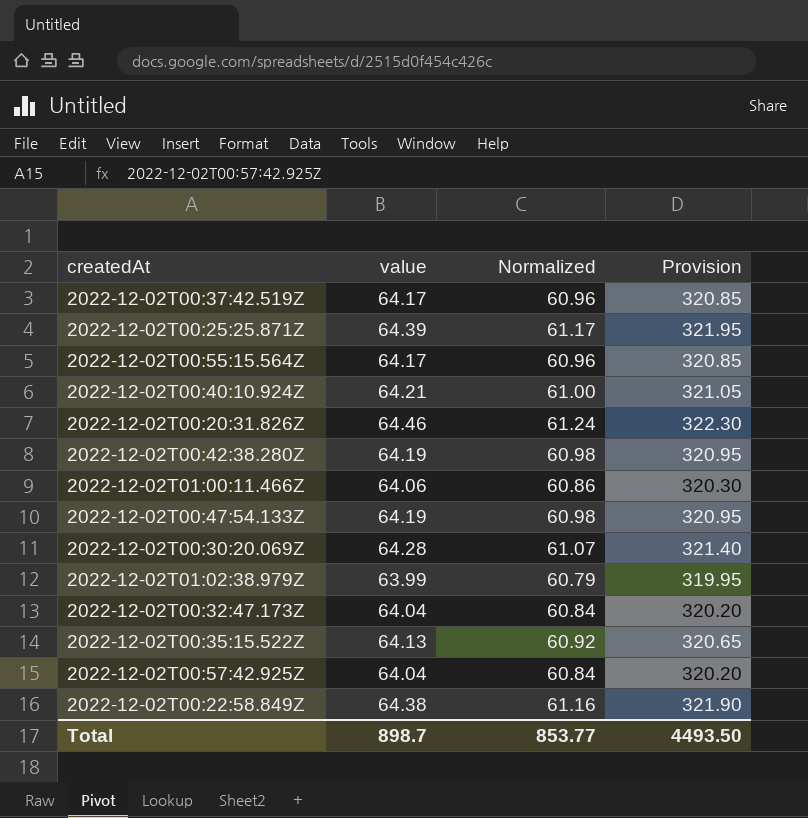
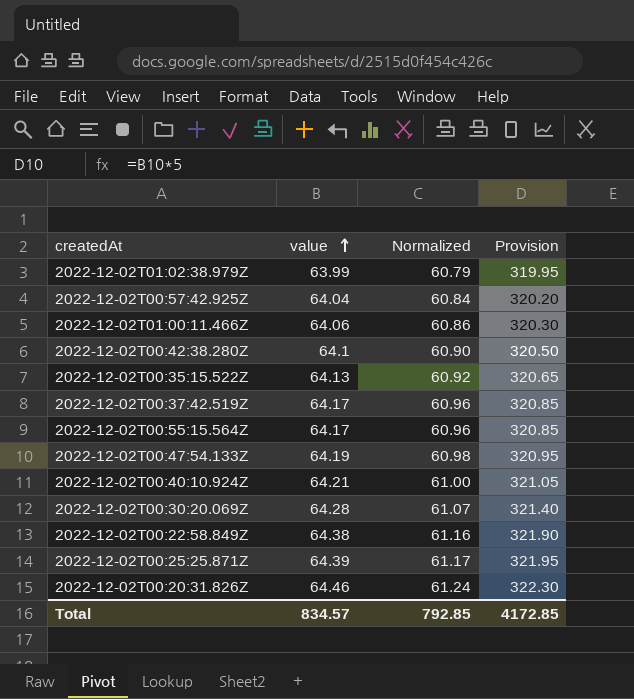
row order: none -> value ascending
row 2022-12-02T00:32:47.173Z: 64.04 | 60.84 | 320.20 -> none
2022-12-02T00:42:38.280Z | value: 64.19 -> 64.1
2022-12-02T00:42:38.280Z | Normalized: 60.98 -> 60.90
2022-12-02T00:42:38.280Z | Provision: 320.95 -> 320.50
Total | value: 898.7 -> 834.57
Total | Normalized: 853.77 -> 792.85
Total | Provision: 4493.50 -> 4172.85

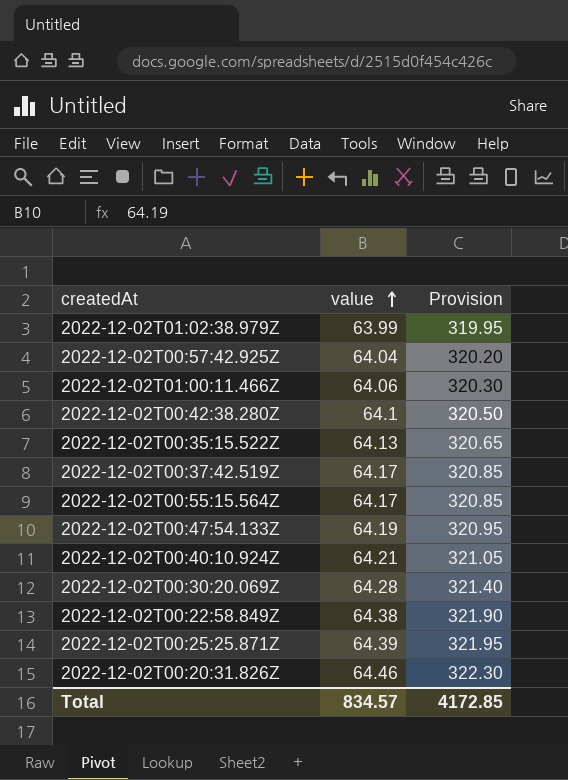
column Normalized | formula: [value] * 0.95 -> none

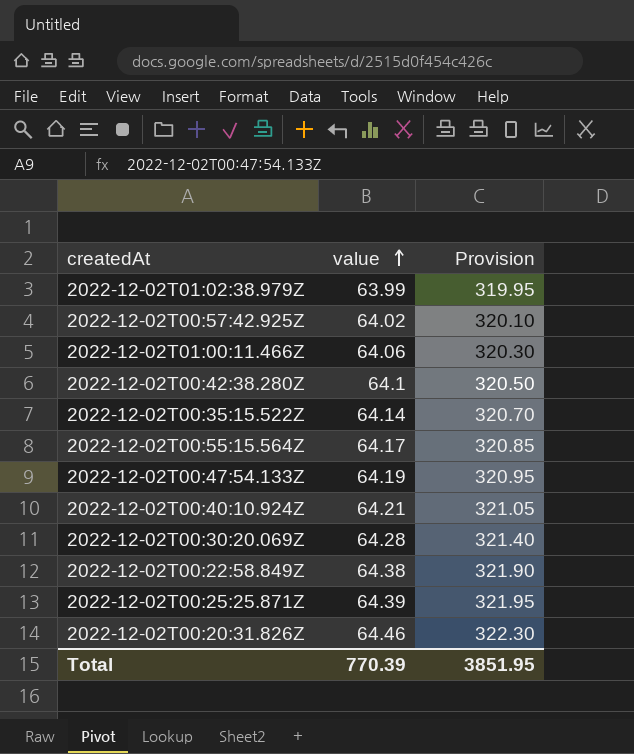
row 2022-12-02T00:37:42.519Z: 64.17 | 320.85 -> none
2022-12-02T00:57:42.925Z | value: 64.04 -> 64.02
2022-12-02T00:57:42.925Z | Provision: 320.20 -> 320.10
2022-12-02T00:35:15.522Z | value: 64.13 -> 64.14
2022-12-02T00:35:15.522Z | Provision: 320.65 -> 320.70
Total | value: 834.57 -> 770.39
Total | Provision: 4172.85 -> 3851.95

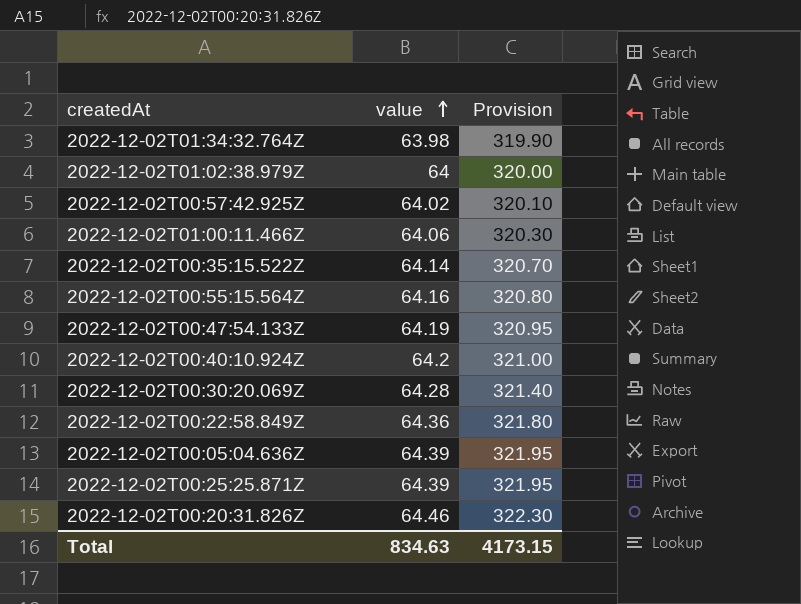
row 2022-12-02T00:42:38.280Z: 64.1 | 320.50 -> none
row 2022-12-02T01:34:32.764Z: none -> 63.98 | 319.90
2022-12-02T01:02:38.979Z | value: 63.99 -> 64
2022-12-02T01:02:38.979Z | Provision: 319.95 -> 320.00
2022-12-02T00:55:15.564Z | value: 64.17 -> 64.16
2022-12-02T00:55:15.564Z | Provision: 320.85 -> 320.80
2022-12-02T00:40:10.924Z | value: 64.21 -> 64.2
2022-12-02T00:40:10.924Z | Provision: 321.05 -> 321.00
2022-12-02T00:22:58.849Z | value: 64.38 -> 64.36
2022-12-02T00:22:58.849Z | Provision: 321.90 -> 321.80
row 2022-12-02T00:05:04.636Z: none -> 64.39 | 321.95
Total | value: 770.39 -> 834.63
Total | Provision: 3851.95 -> 4173.15

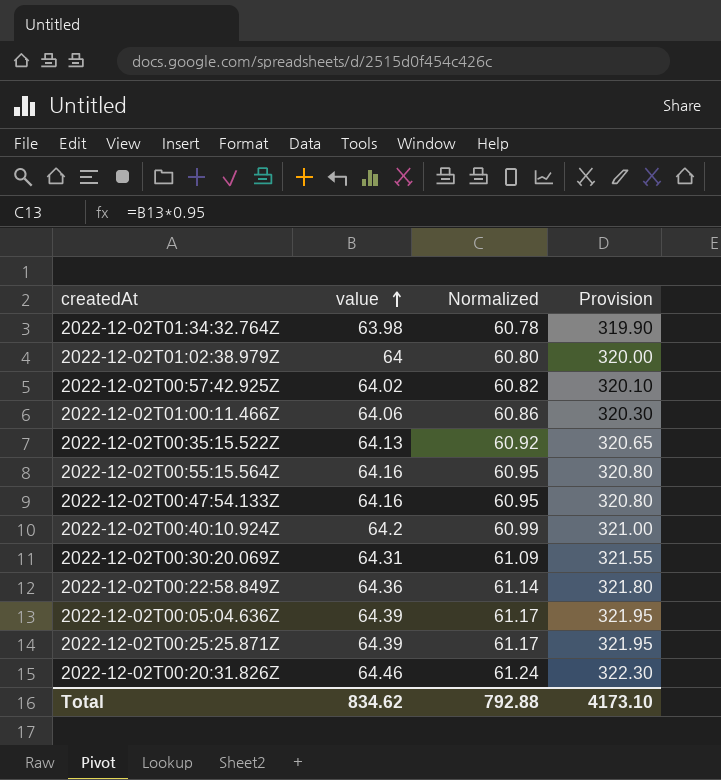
column Normalized | formula: none -> [value] * 0.95
2022-12-02T00:35:15.522Z | value: 64.14 -> 64.13
2022-12-02T00:35:15.522Z | Provision: 320.70 -> 320.65
2022-12-02T00:47:54.133Z | value: 64.19 -> 64.16
2022-12-02T00:47:54.133Z | Provision: 320.95 -> 320.80
2022-12-02T00:30:20.069Z | value: 64.28 -> 64.31
2022-12-02T00:30:20.069Z | Provision: 321.40 -> 321.55
Total | value: 834.63 -> 834.62
Total | Provision: 4173.15 -> 4173.10

